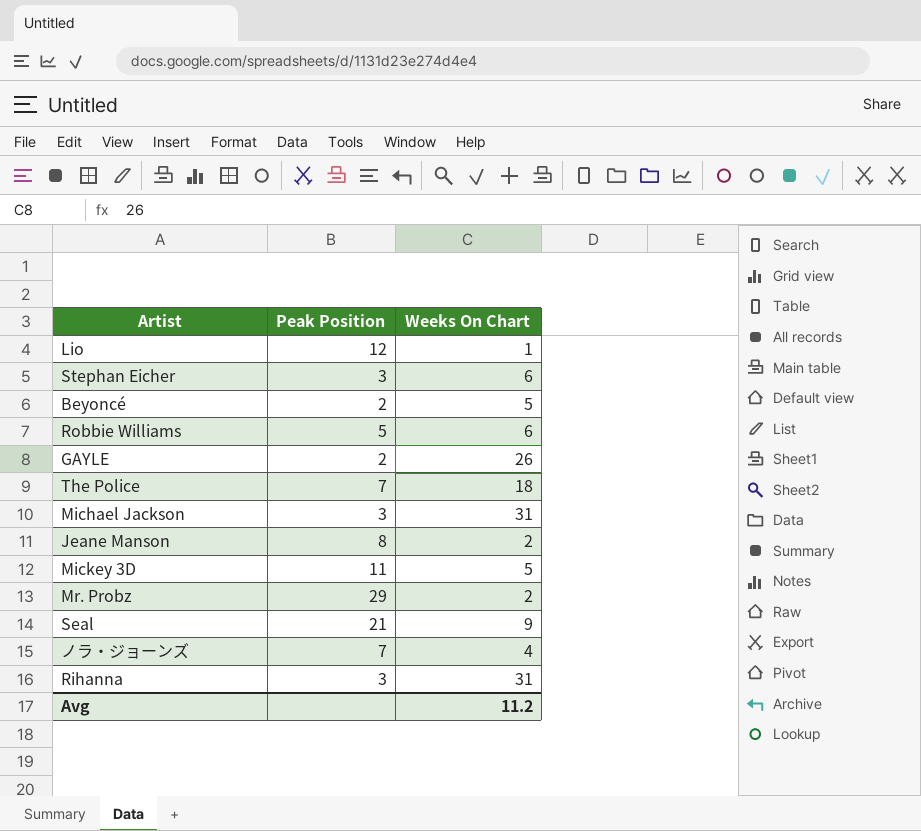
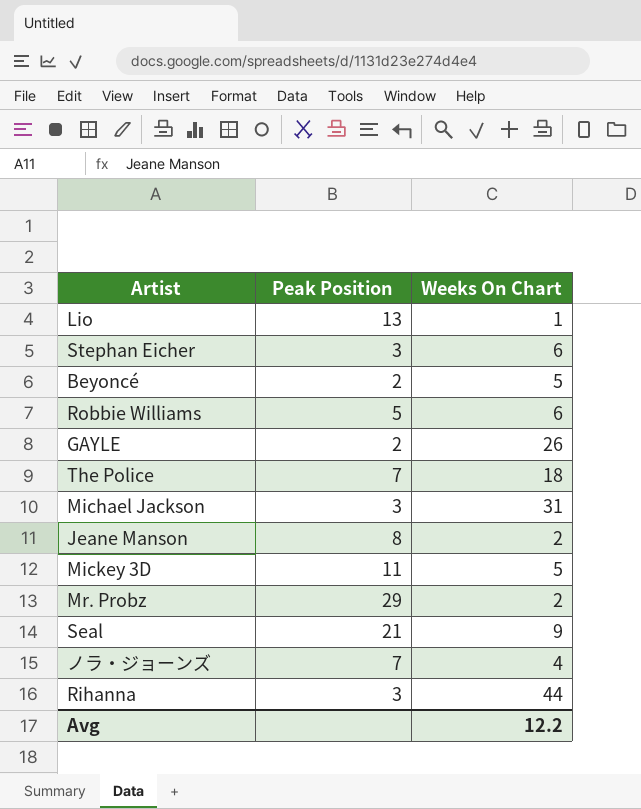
Lio | Peak Position: 12 -> 13
Rihanna | Weeks On Chart: 31 -> 44
Avg | Weeks On Chart: 11.2 -> 12.2

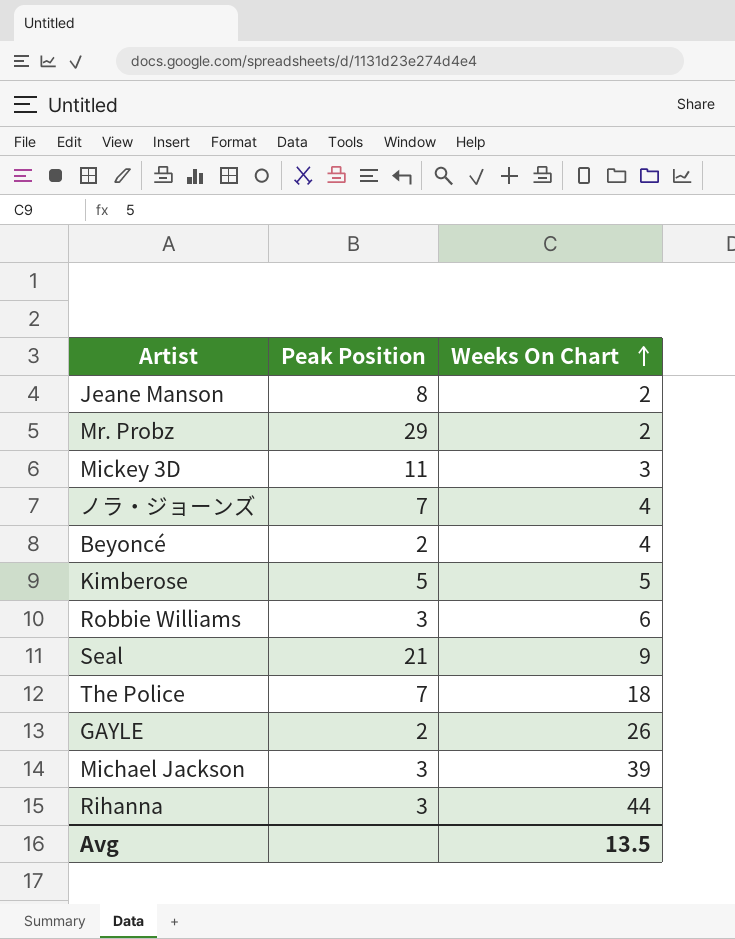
row order: none -> Weeks On Chart ascending
row Lio: 13 | 1 -> none
row Stephan Eicher: 3 | 6 -> none
Mickey 3D | Weeks On Chart: 5 -> 3
Beyoncé | Weeks On Chart: 5 -> 4
row Kimberose: none -> 5 | 5
Robbie Williams | Peak Position: 5 -> 3
Michael Jackson | Weeks On Chart: 31 -> 39
Avg | Weeks On Chart: 12.2 -> 13.5

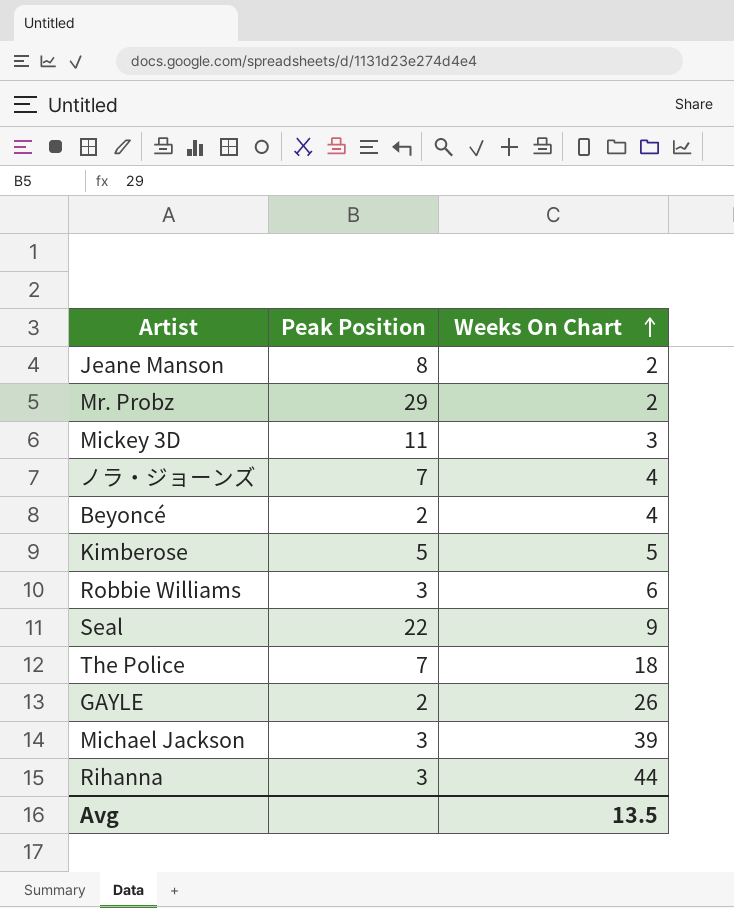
Seal | Peak Position: 21 -> 22

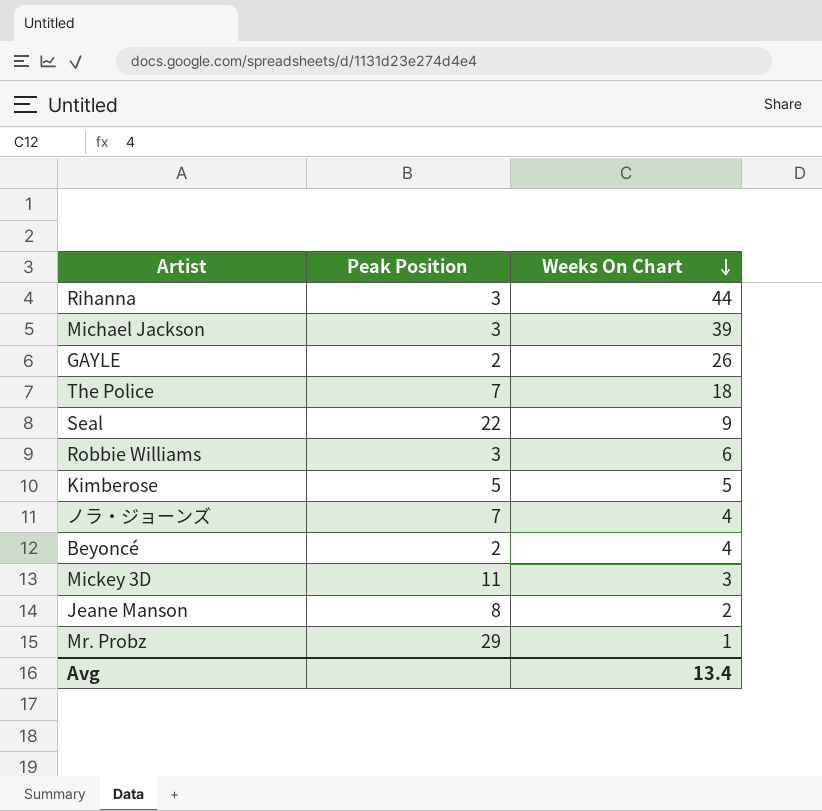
row order: Weeks On Chart ascending -> Weeks On Chart descending
Mr. Probz | Weeks On Chart: 2 -> 1
Avg | Weeks On Chart: 13.5 -> 13.4

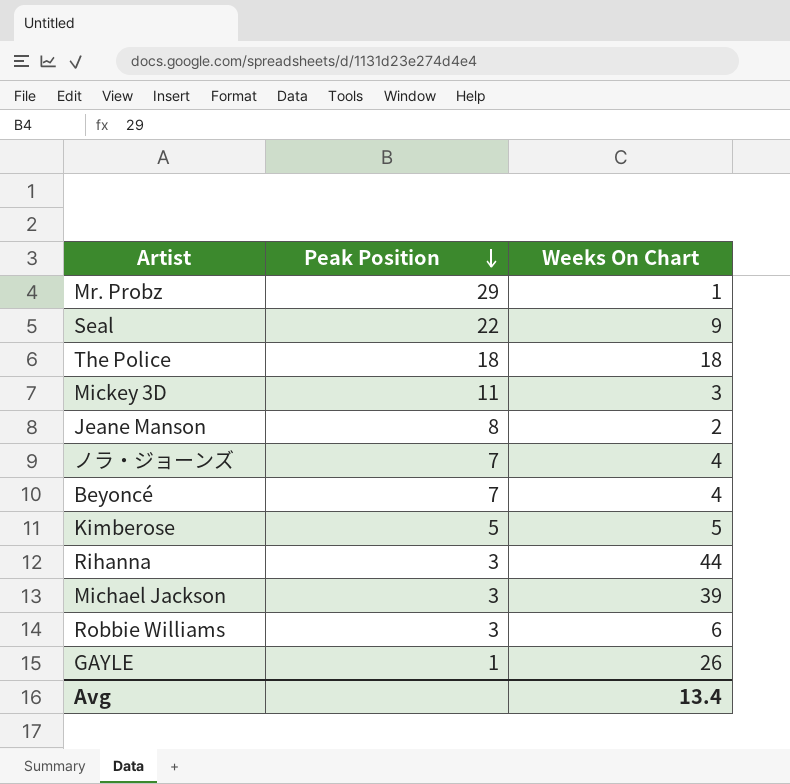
row order: Weeks On Chart descending -> Peak Position descending
The Police | Peak Position: 7 -> 18
Beyoncé | Peak Position: 2 -> 7
GAYLE | Peak Position: 2 -> 1

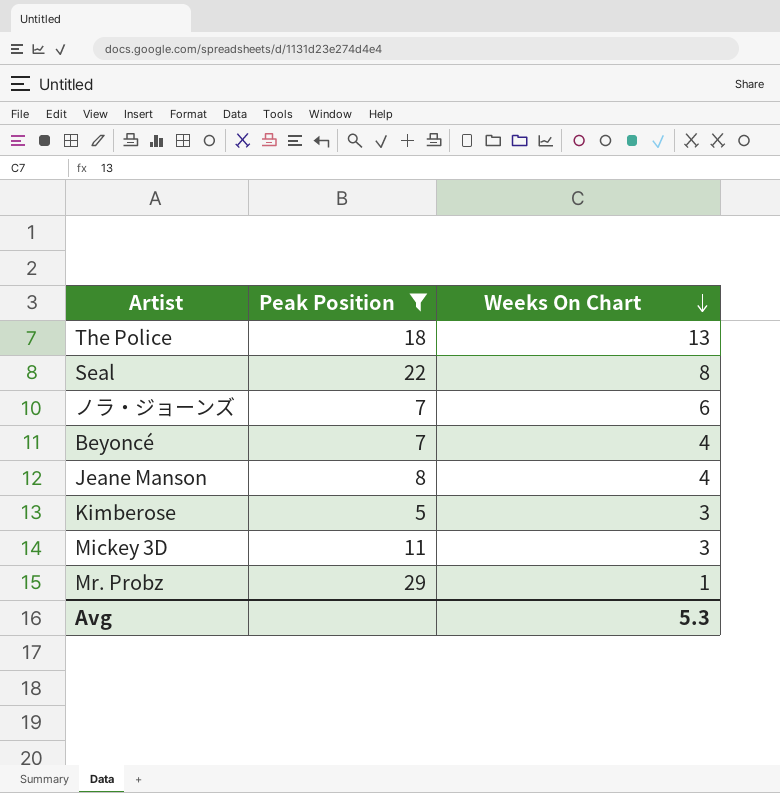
filter: none -> Peak Position >= 5
row order: Peak Position descending -> Weeks On Chart descending
The Police | Weeks On Chart: 18 -> 13
Seal | Weeks On Chart: 9 -> 8
ノラ・ジョーンズ | Weeks On Chart: 4 -> 6
Jeane Manson | Weeks On Chart: 2 -> 4
Kimberose | Weeks On Chart: 5 -> 3
Avg | Weeks On Chart: 13.4 -> 5.3

